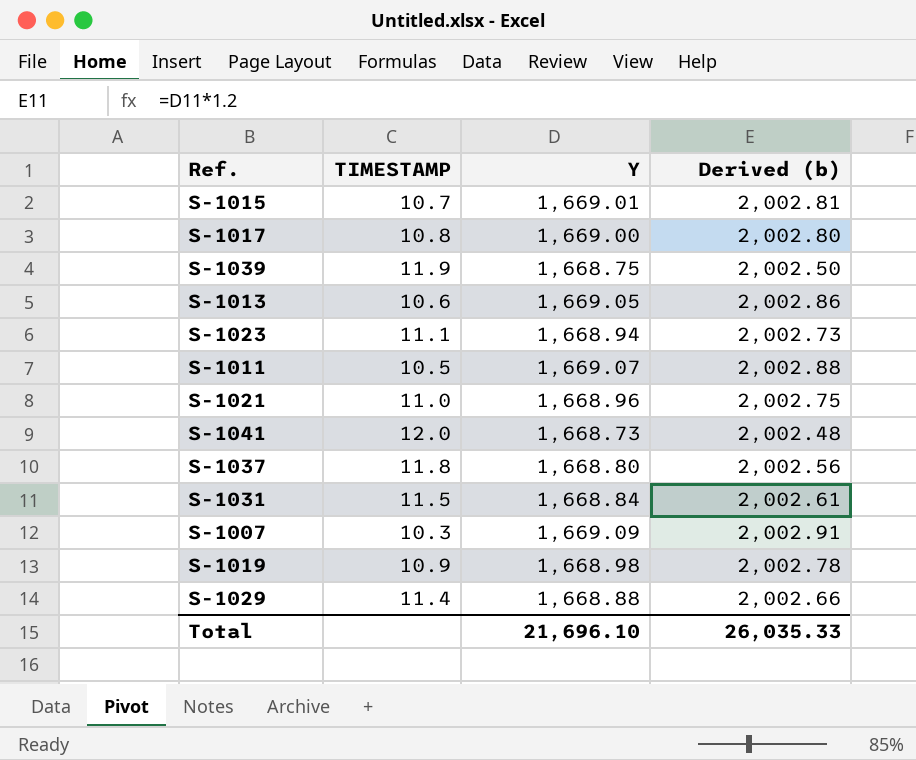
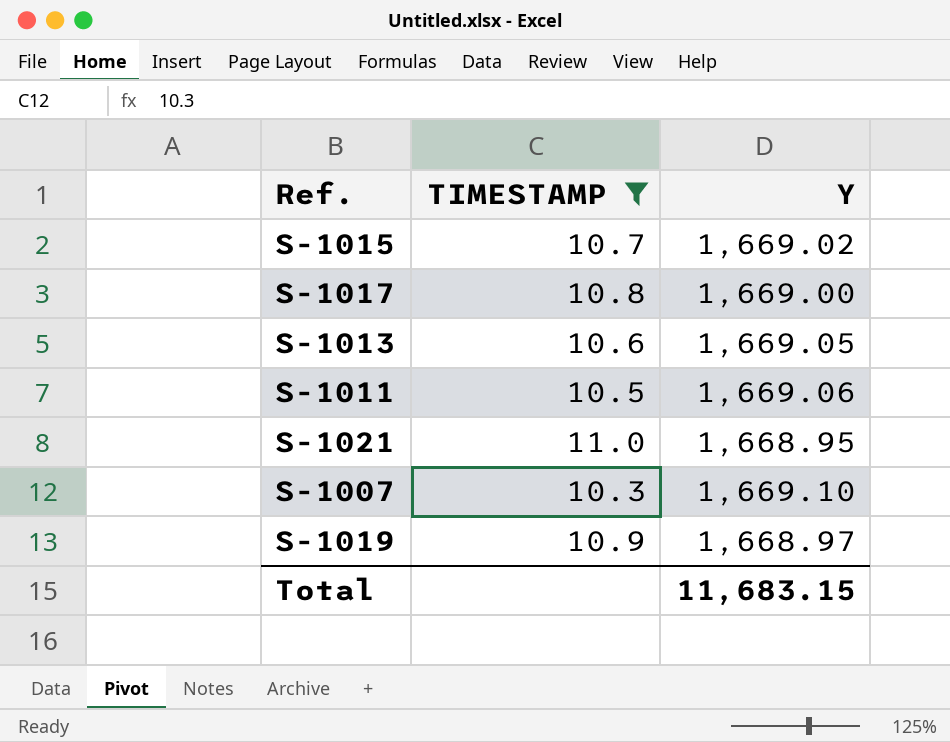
filter: none -> TIMESTAMP <= 11.0
column Derived (b) | formula: [Y] * 1.2 -> none
S-1015 | Y: 1,669.01 -> 1,669.02
S-1011 | Y: 1,669.07 -> 1,669.06
S-1021 | Y: 1,668.96 -> 1,668.95
S-1007 | Y: 1,669.09 -> 1,669.10
S-1019 | Y: 1,668.98 -> 1,668.97
Total | Y: 21,696.10 -> 11,683.15

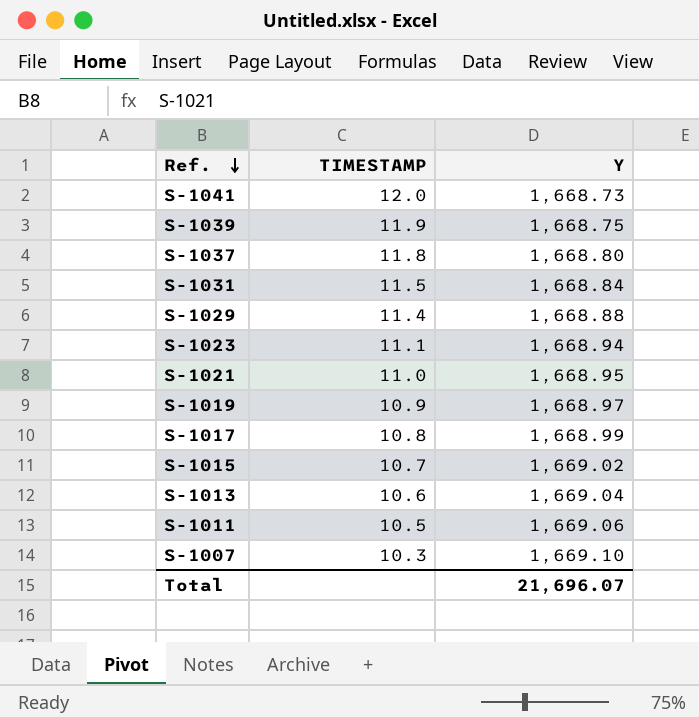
filter: TIMESTAMP <= 11.0 -> none
row order: none -> Ref. descending
S-1017 | Y: 1,669.00 -> 1,668.99
S-1013 | Y: 1,669.05 -> 1,669.04
Total | Y: 11,683.15 -> 21,696.07

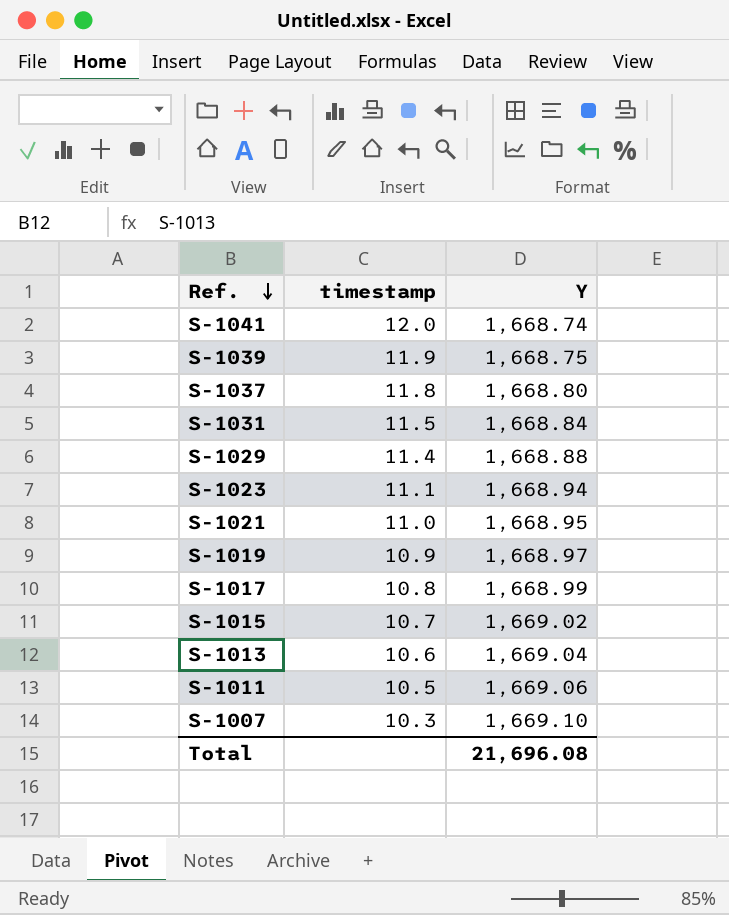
column name: TIMESTAMP -> timestamp
S-1041 | Y: 1,668.73 -> 1,668.74
Total | Y: 21,696.07 -> 21,696.08

